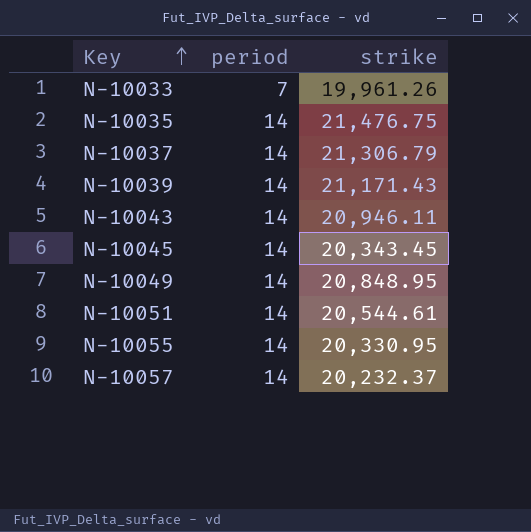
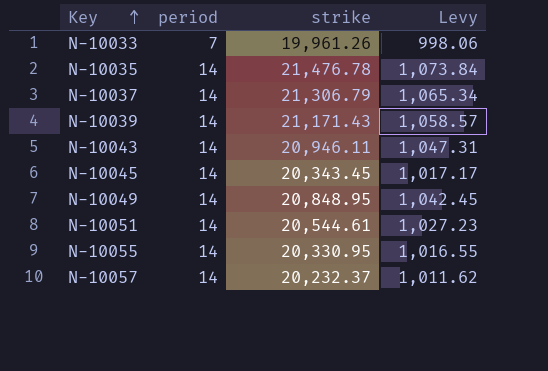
column Levy | formula: none -> [strike] * 0.05
N-10035 | strike: 21,476.75 -> 21,476.78

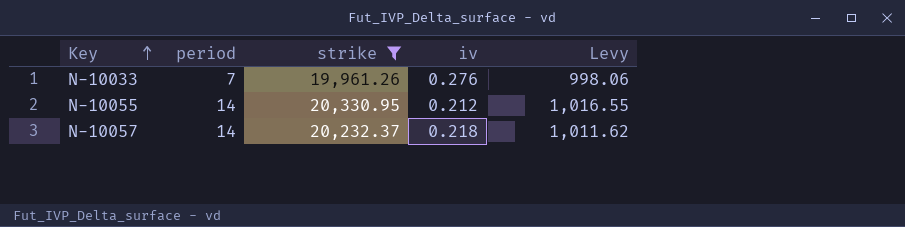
filter: none -> strike <= 20,330.95
column iv | position: none -> 4

